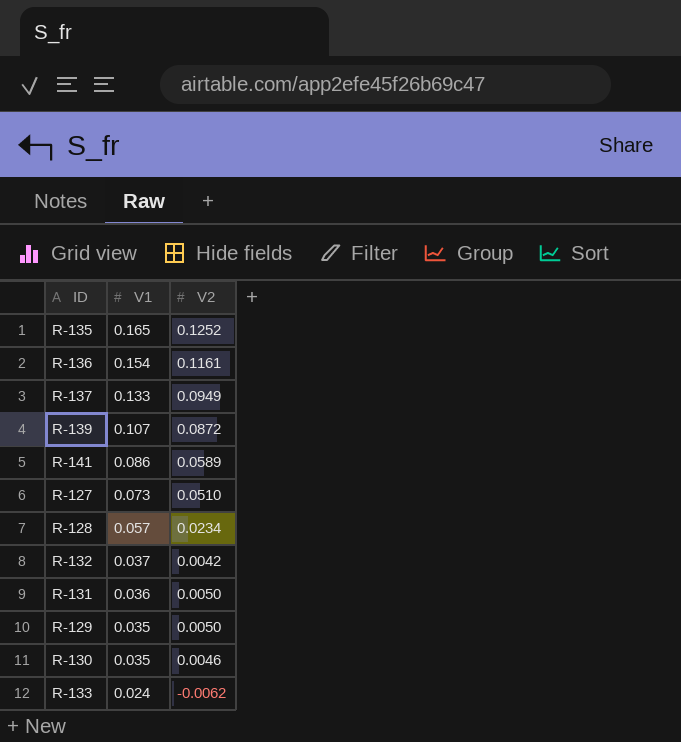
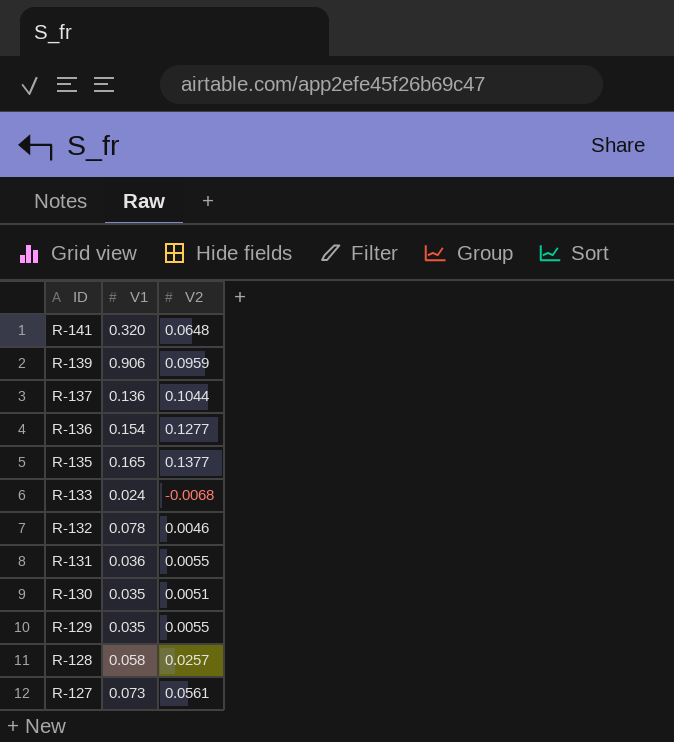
row order: V1 descending -> ID descending
R-141 | V1: 0.086 -> 0.320
R-141 | V2: 0.0589 -> 0.0648
R-139 | V1: 0.107 -> 0.906
R-139 | V2: 0.0872 -> 0.0959
R-137 | V1: 0.133 -> 0.136
R-137 | V2: 0.0949 -> 0.1044
R-136 | V2: 0.1161 -> 0.1277
R-135 | V2: 0.1252 -> 0.1377
R-133 | V2: -0.0062 -> -0.0068
R-132 | V1: 0.037 -> 0.078
R-132 | V2: 0.0042 -> 0.0046
R-131 | V2: 0.0050 -> 0.0055
R-130 | V2: 0.0046 -> 0.0051
R-129 | V2: 0.0050 -> 0.0055
R-128 | V1: 0.057 -> 0.058
R-128 | V2: 0.0234 -> 0.0257
R-127 | V2: 0.0510 -> 0.0561

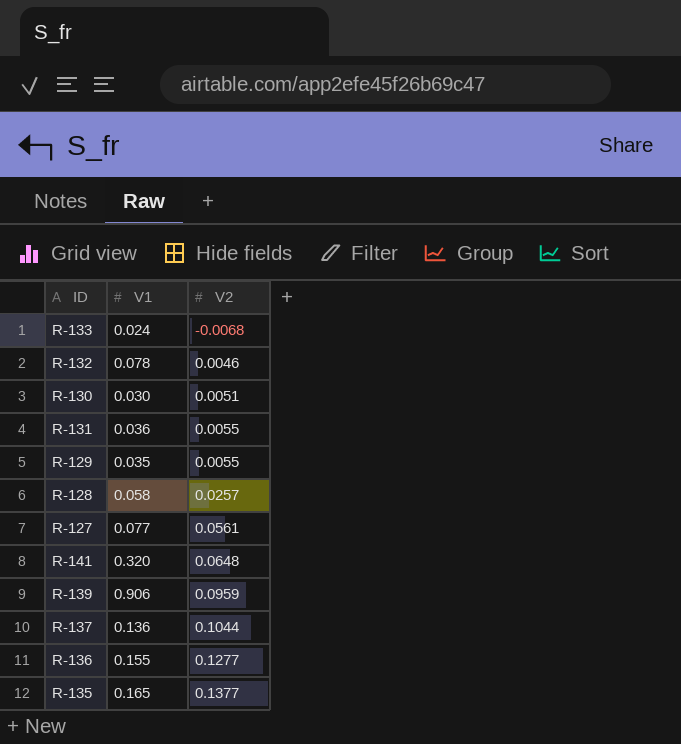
row order: ID descending -> V2 ascending
R-130 | V1: 0.035 -> 0.030
R-127 | V1: 0.073 -> 0.077
R-136 | V1: 0.154 -> 0.155

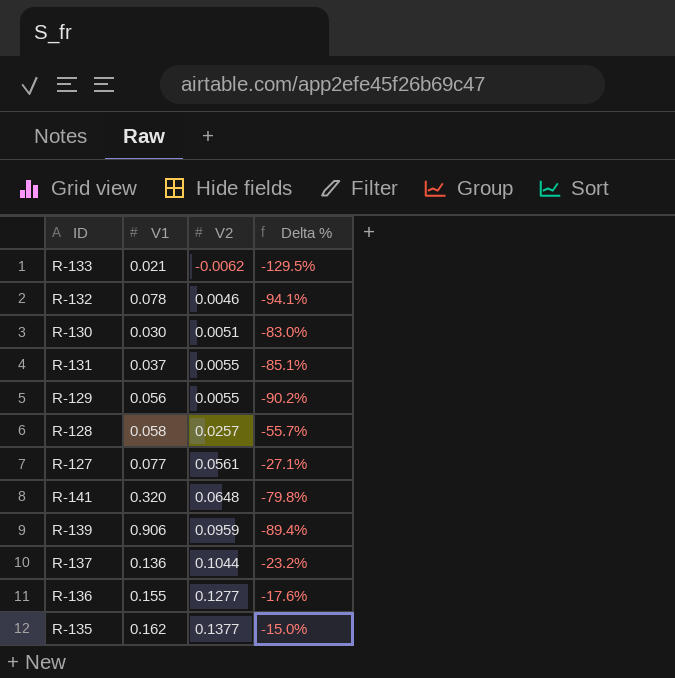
column Delta % | formula: none -> ([V2] - [V1]) / [V1]
R-133 | V1: 0.024 -> 0.021
R-133 | V2: -0.0068 -> -0.0062
R-131 | V1: 0.036 -> 0.037
R-129 | V1: 0.035 -> 0.056
R-135 | V1: 0.165 -> 0.162

